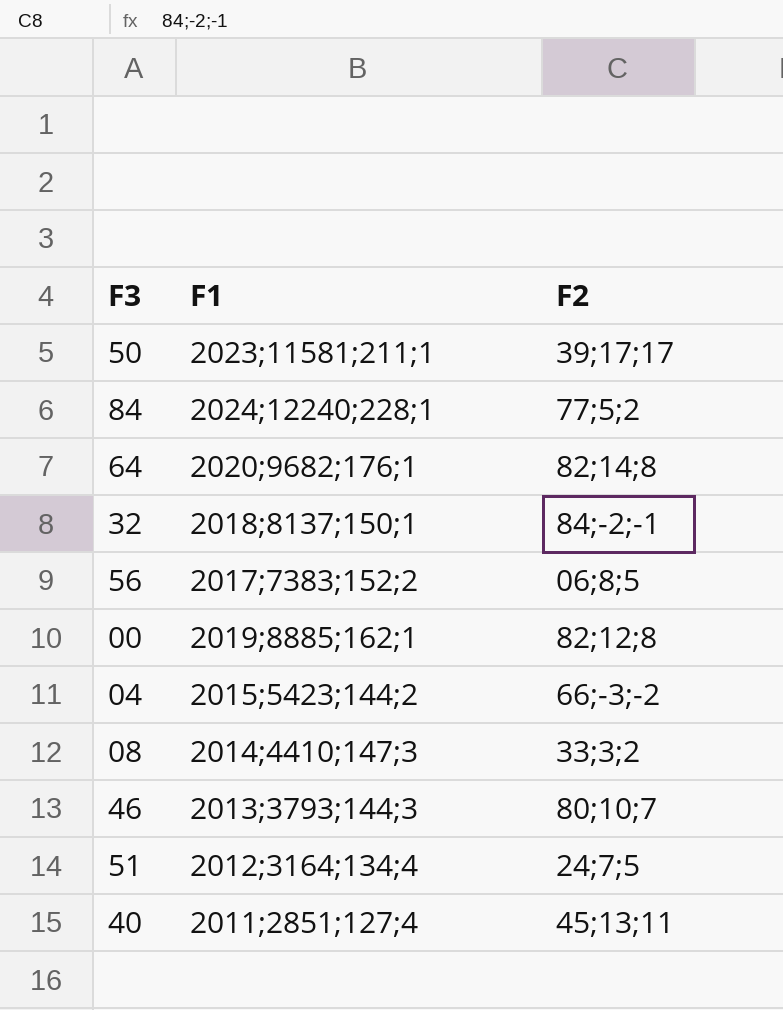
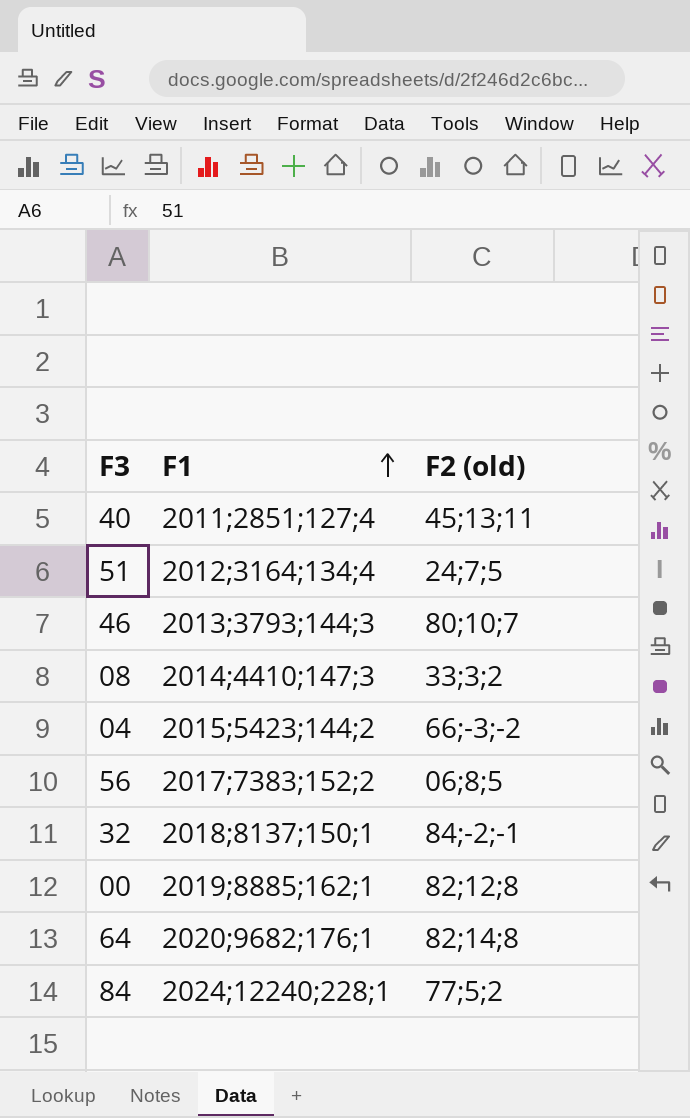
row order: none -> F1 ascending
column name: F2 -> F2 (old)
row 50: 2023;11581;211;1 | 39;17;17 -> none

